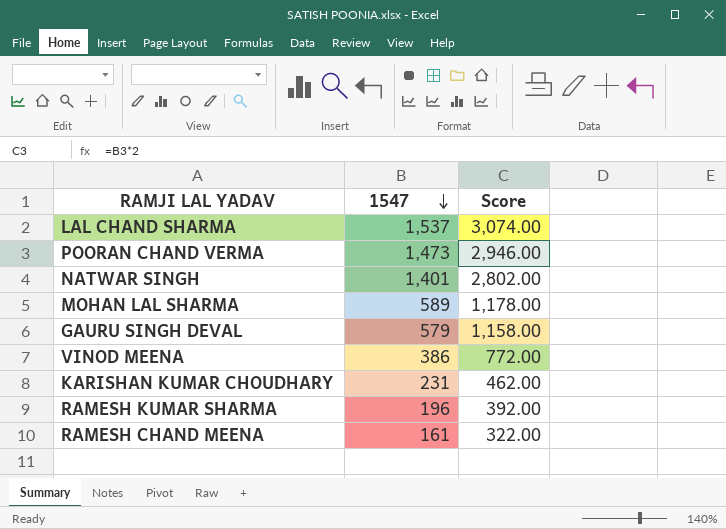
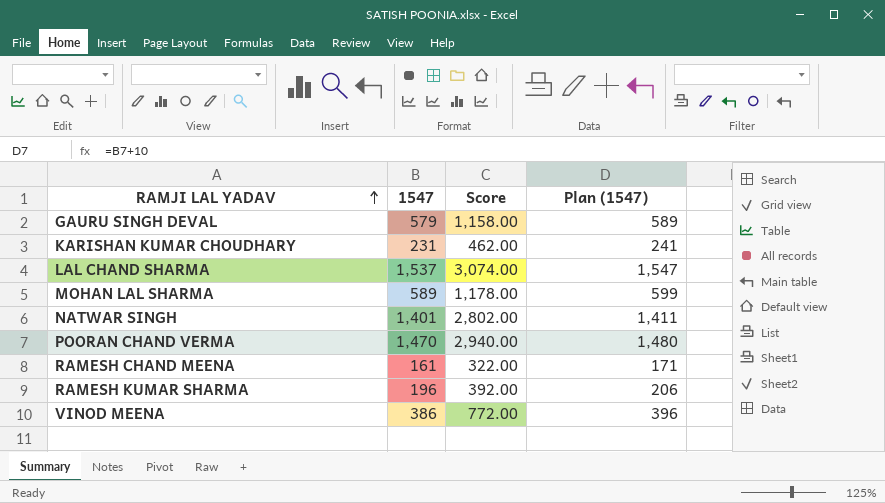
row order: 1547 descending -> RAMJI LAL YADAV ascending
column Plan (1547) | formula: none -> [1547] + 10
POORAN CHAND VERMA | 1547: 1,473 -> 1,470
POORAN CHAND VERMA | Score: 2,946.00 -> 2,940.00

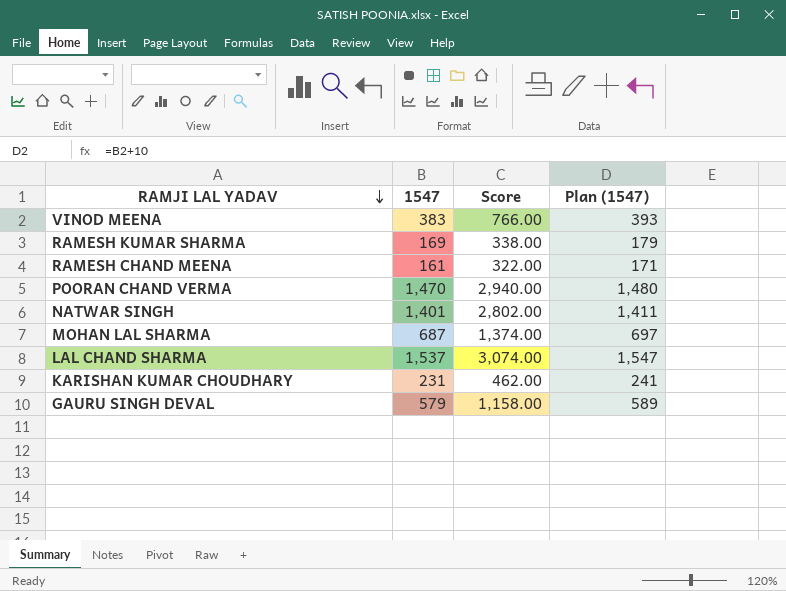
row order: RAMJI LAL YADAV ascending -> RAMJI LAL YADAV descending
VINOD MEENA | 1547: 386 -> 383
VINOD MEENA | Score: 772.00 -> 766.00
VINOD MEENA | Plan (1547): 396 -> 393
RAMESH KUMAR SHARMA | 1547: 196 -> 169
RAMESH KUMAR SHARMA | Score: 392.00 -> 338.00
RAMESH KUMAR SHARMA | Plan (1547): 206 -> 179
MOHAN LAL SHARMA | 1547: 589 -> 687
MOHAN LAL SHARMA | Score: 1,178.00 -> 1,374.00
MOHAN LAL SHARMA | Plan (1547): 599 -> 697

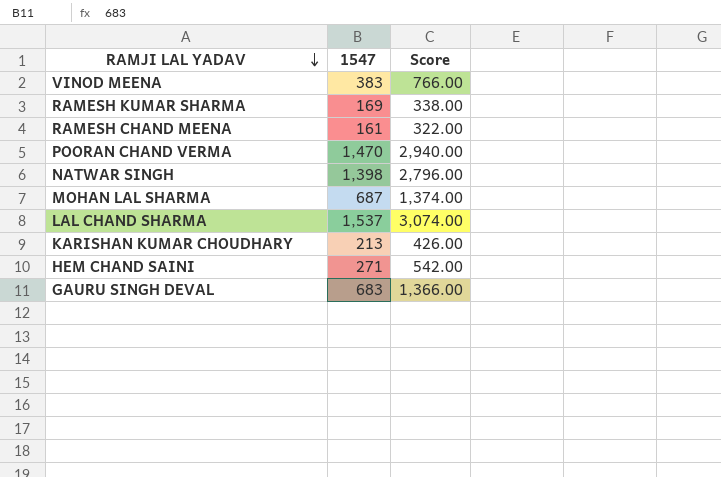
column Plan (1547) | formula: [1547] + 10 -> none
NATWAR SINGH | 1547: 1,401 -> 1,398
NATWAR SINGH | Score: 2,802.00 -> 2,796.00
KARISHAN KUMAR CHOUDHARY | 1547: 231 -> 213
KARISHAN KUMAR CHOUDHARY | Score: 462.00 -> 426.00
row HEM CHAND SAINI: none -> 271 | 542.00
GAURU SINGH DEVAL | 1547: 579 -> 683
GAURU SINGH DEVAL | Score: 1,158.00 -> 1,366.00

